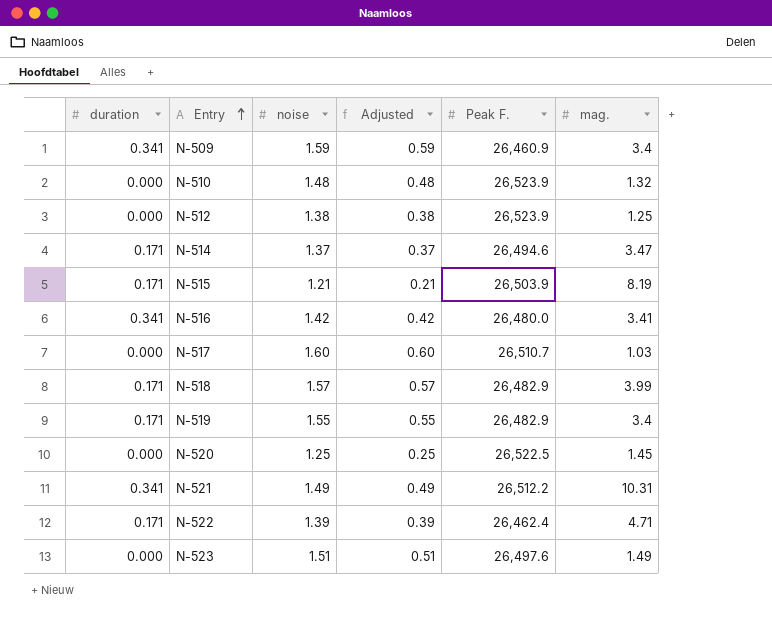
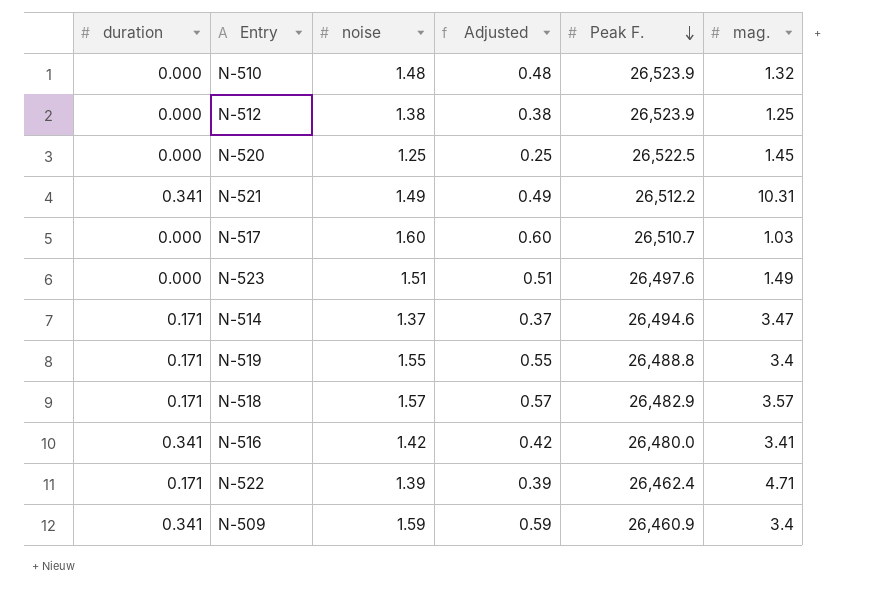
row order: Entry ascending -> Peak F. descending
row N-515: 0.171 | 1.21 | 0.21 | 26,503.9 | 8.19 -> none
N-519 | Peak F.: 26,482.9 -> 26,488.8
N-518 | mag.: 3.99 -> 3.57

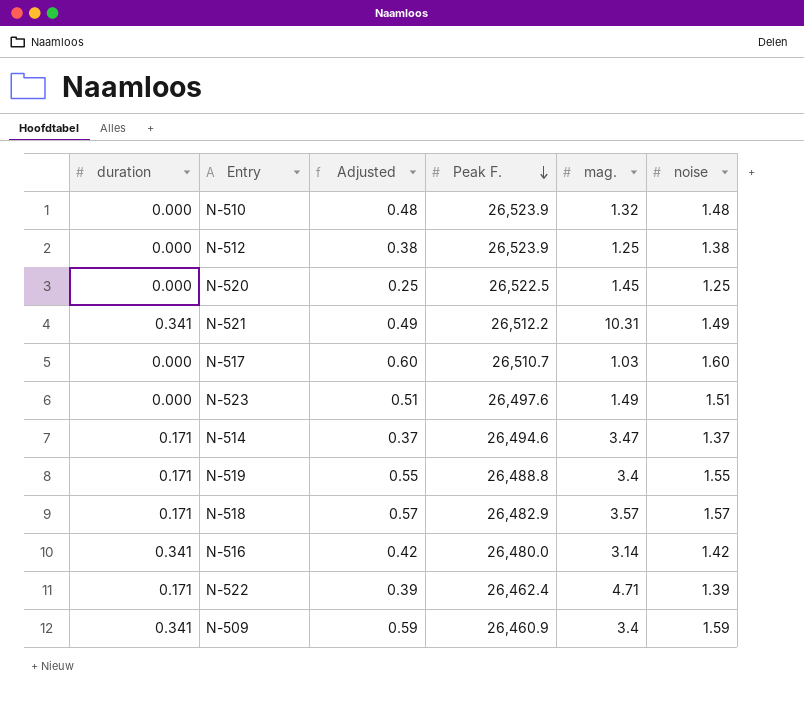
column noise | position: 3 -> 6
N-516 | mag.: 3.41 -> 3.14

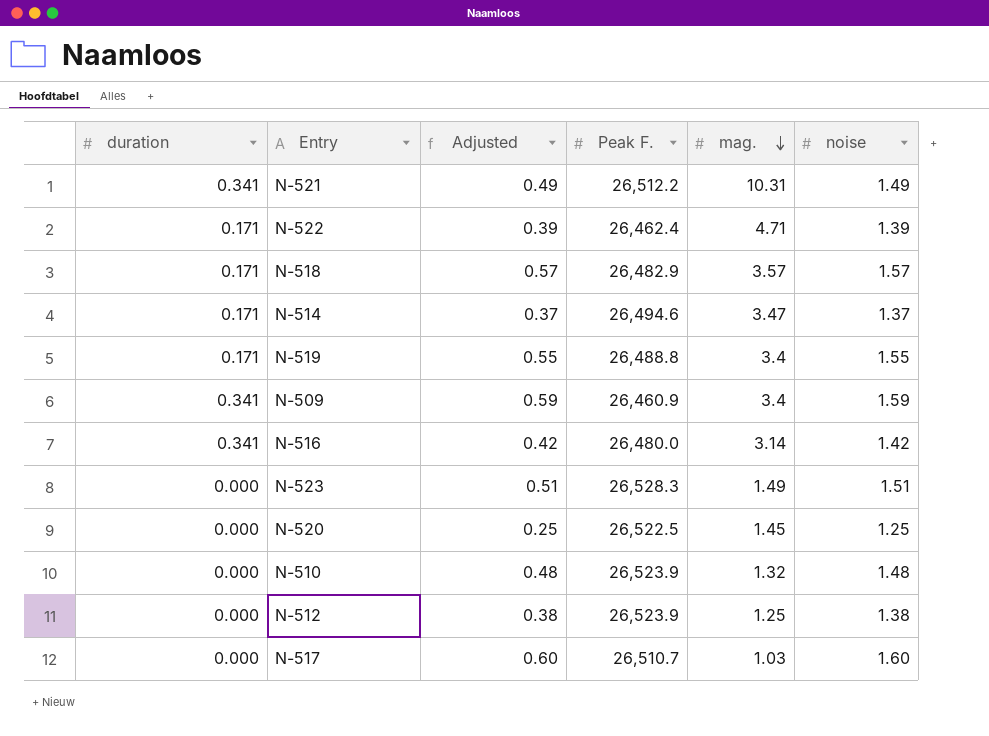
row order: Peak F. descending -> mag. descending
N-523 | Peak F.: 26,497.6 -> 26,528.3

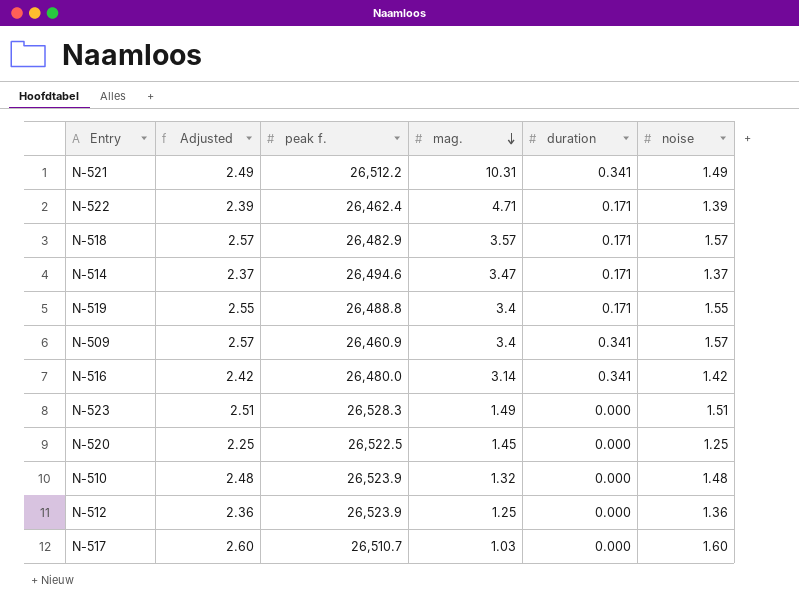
column Adjusted | formula: [noise] - 1 -> [noise] + 1
column name: Peak F. -> peak f.
column duration | position: 1 -> 5
N-509 | noise: 1.59 -> 1.57
N-512 | noise: 1.38 -> 1.36

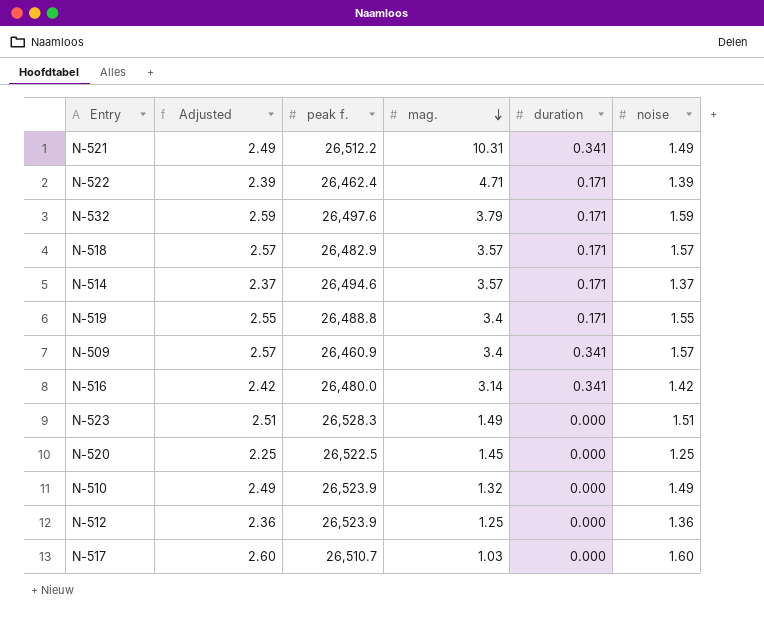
row N-532: none -> 2.59 | 26,497.6 | 3.79 | 0.171 | 1.59
N-514 | mag.: 3.47 -> 3.57
N-510 | Adjusted: 2.48 -> 2.49
N-510 | noise: 1.48 -> 1.49

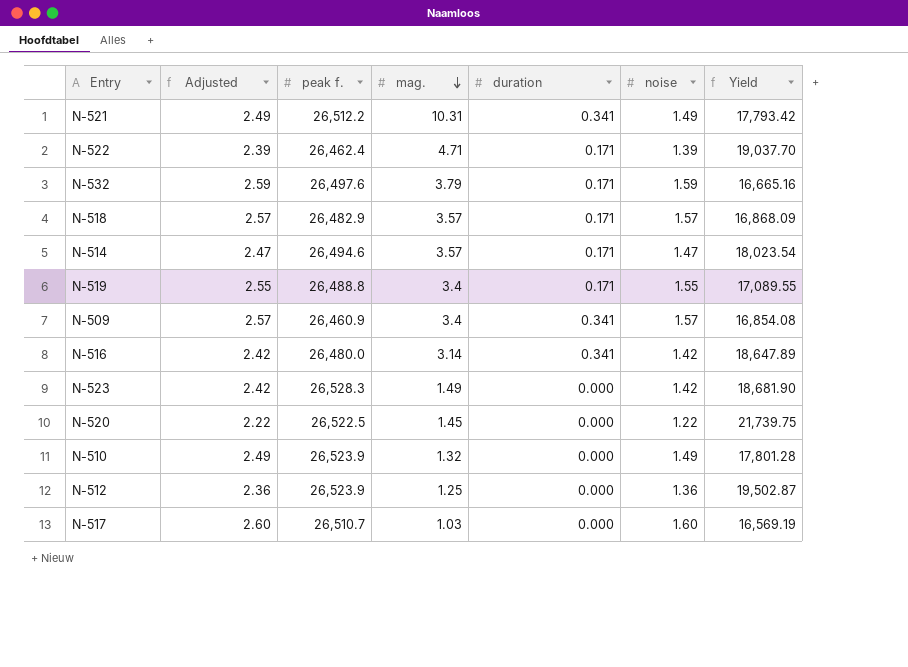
column Yield | formula: none -> [peak f.] / [noise]
N-514 | Adjusted: 2.37 -> 2.47
N-514 | noise: 1.37 -> 1.47
N-523 | Adjusted: 2.51 -> 2.42
N-523 | noise: 1.51 -> 1.42
N-520 | Adjusted: 2.25 -> 2.22
N-520 | noise: 1.25 -> 1.22

